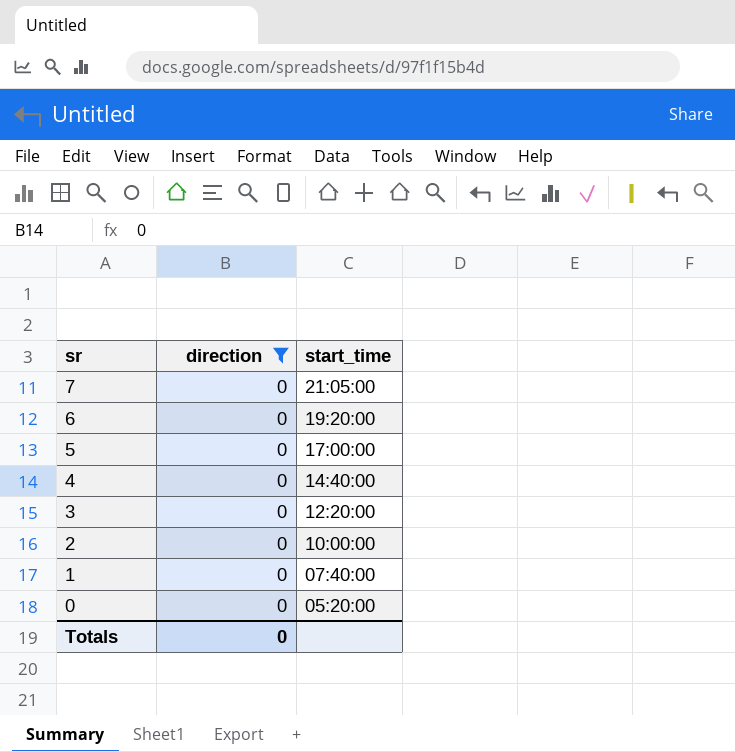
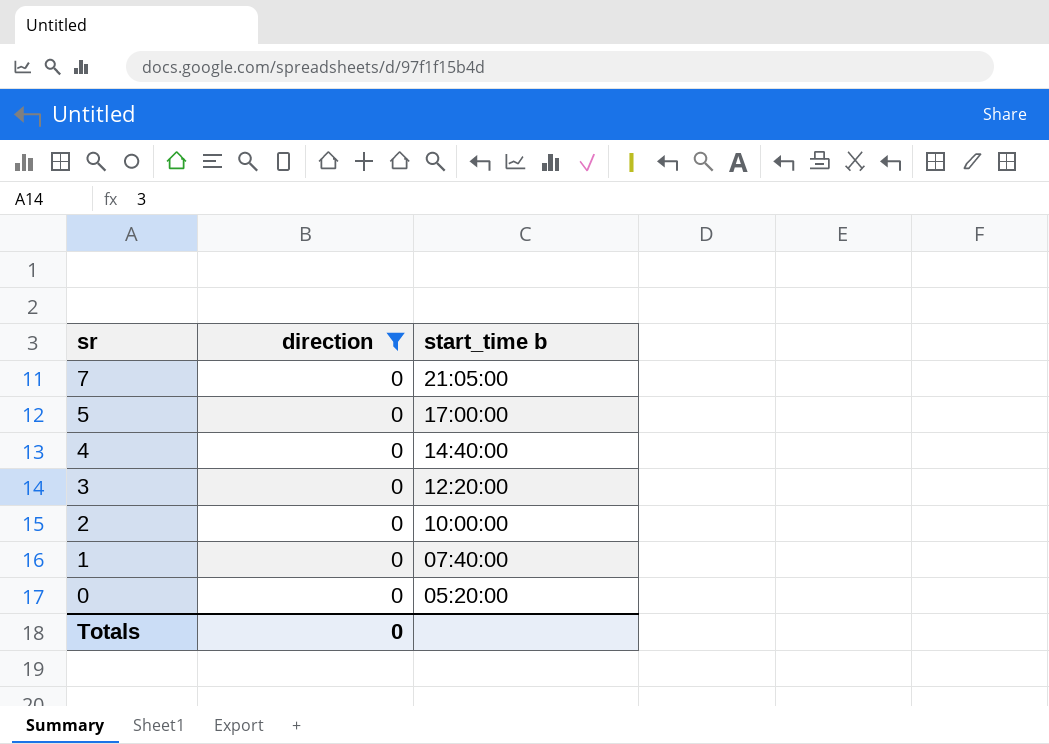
column name: start_time -> start_time b
row 6: 0 | 19:20:00 -> none

